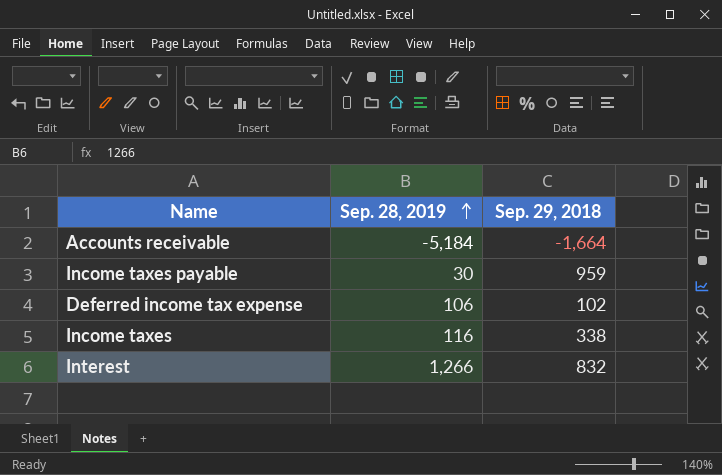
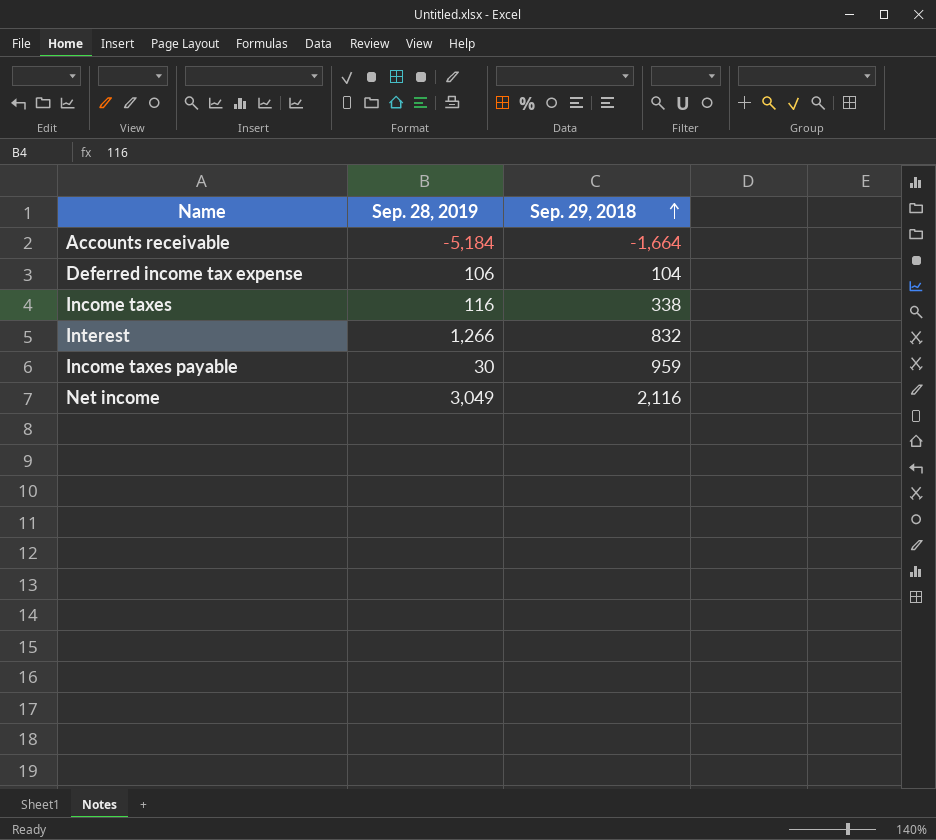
row order: Sep. 28, 2019 ascending -> Sep. 29, 2018 ascending
Deferred income tax expense | Sep. 29, 2018: 102 -> 104
row Net income: none -> 3,049 | 2,116

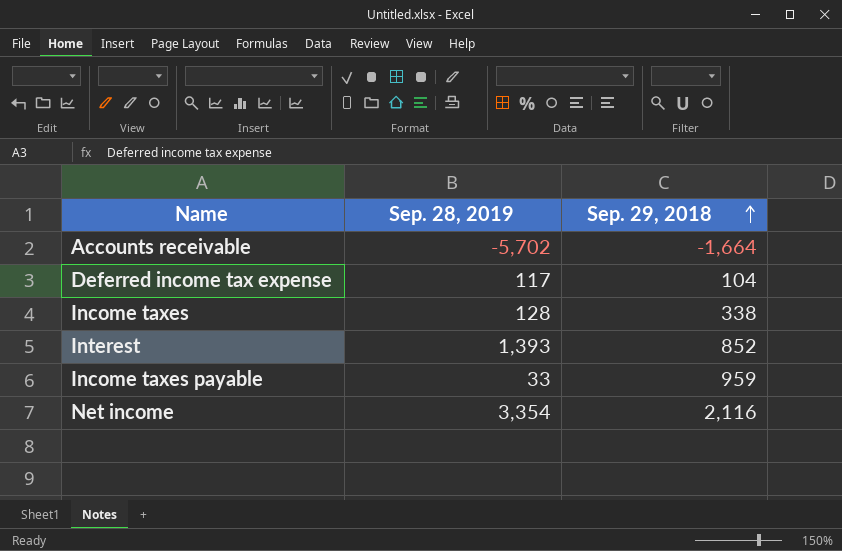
Accounts receivable | Sep. 28, 2019: -5,184 -> -5,702
Deferred income tax expense | Sep. 28, 2019: 106 -> 117
Income taxes | Sep. 28, 2019: 116 -> 128
Interest | Sep. 28, 2019: 1,266 -> 1,393
Interest | Sep. 29, 2018: 832 -> 852
Income taxes payable | Sep. 28, 2019: 30 -> 33
Net income | Sep. 28, 2019: 3,049 -> 3,354

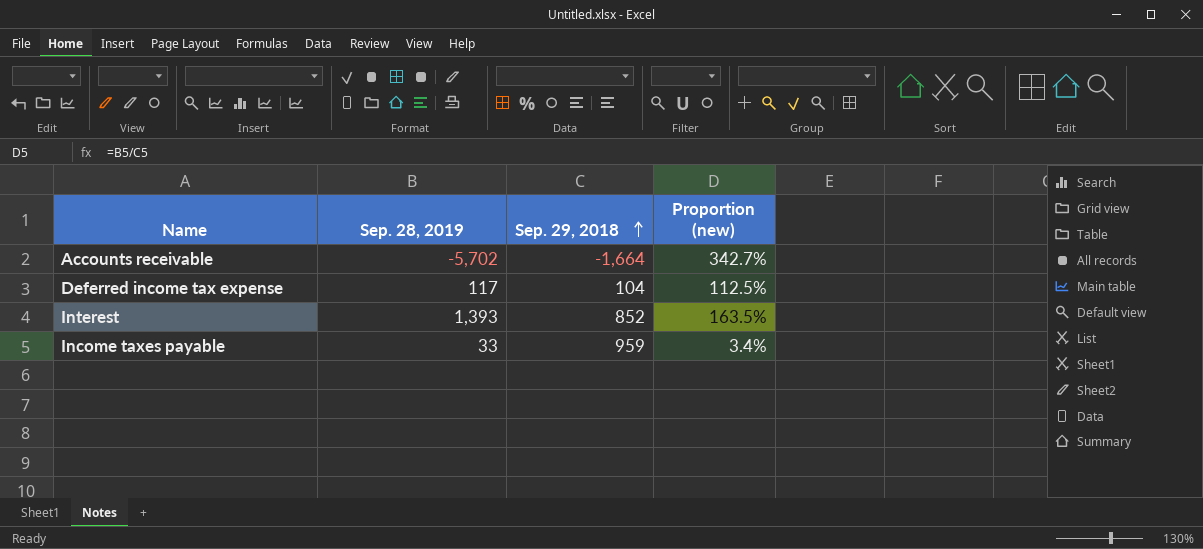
column Proportion (new) | formula: none -> [Sep. 28, 2019] / [Sep. 29, 2018]
row Income taxes: 128 | 338 -> none
row Net income: 3,354 | 2,116 -> none

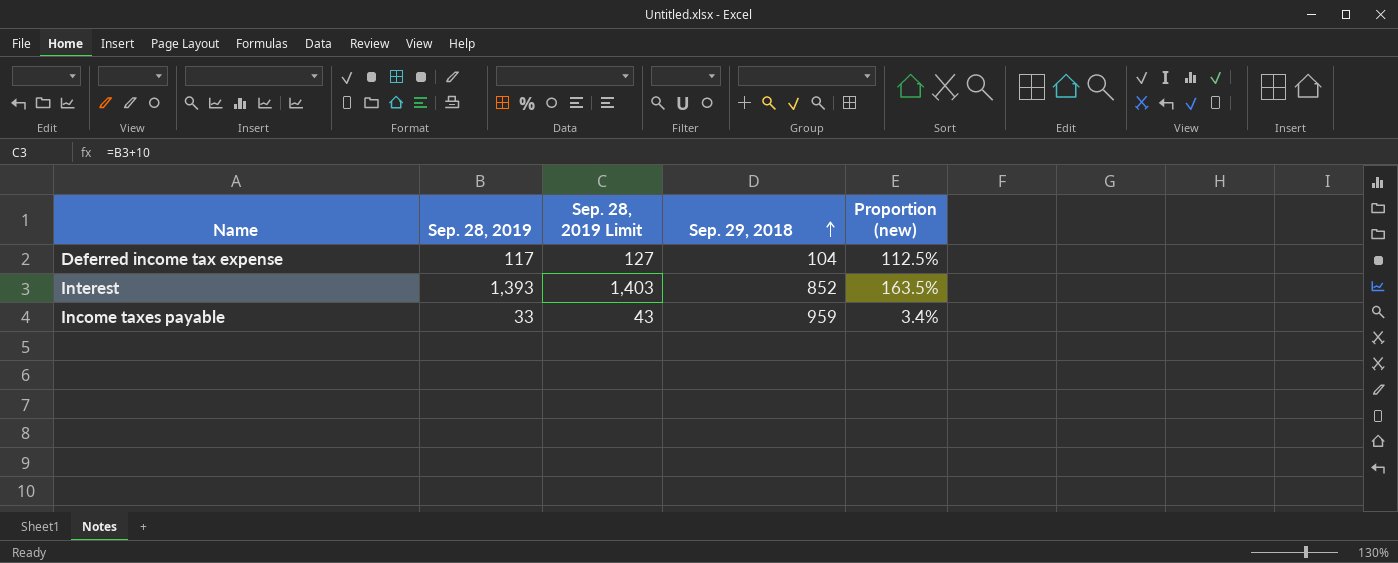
column Sep. 28, 2019 Limit | formula: none -> [Sep. 28, 2019] + 10
row Accounts receivable: -5,702 | -1,664 | 342.7% -> none

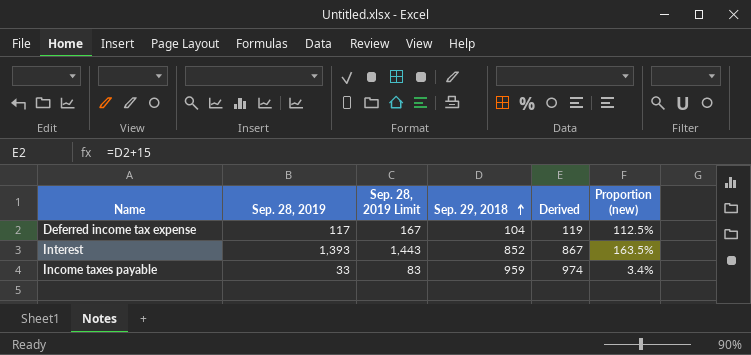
column Sep. 28, 2019 Limit | formula: [Sep. 28, 2019] + 10 -> [Sep. 28, 2019] + 50
column Derived | formula: none -> [Sep. 29, 2018] + 15

